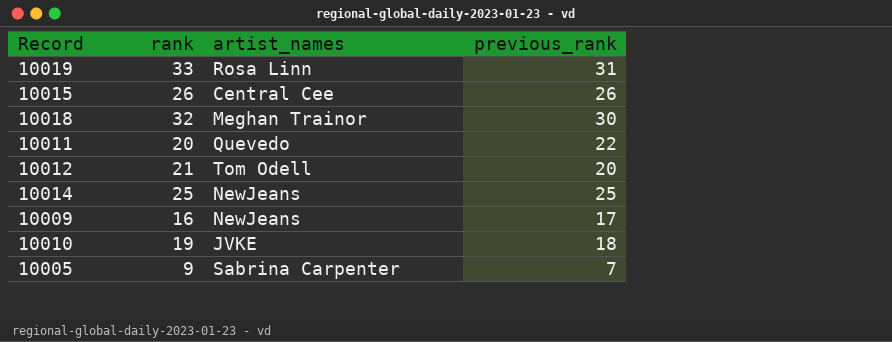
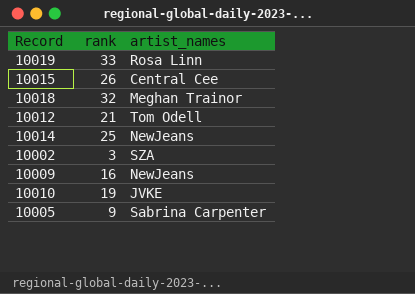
column previous_rank | position: 4 -> none
row 10011: 20 | Quevedo | 22 -> none
row 10002: none -> 3 | SZA

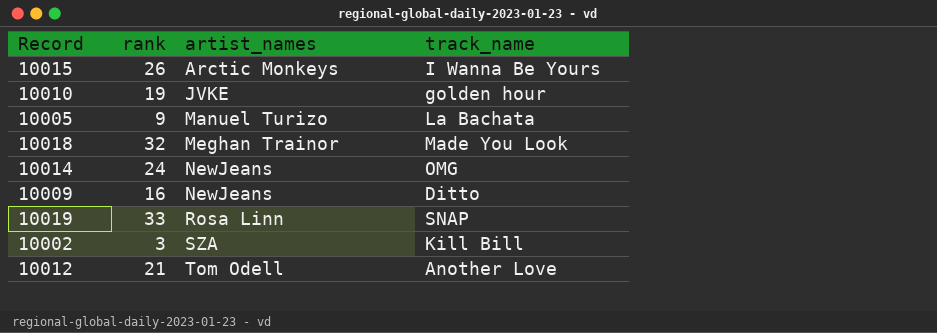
row order: none -> artist_names ascending
column track_name | position: none -> 4
10015 | artist_names: Central Cee -> Arctic Monkeys
10005 | artist_names: Sabrina Carpenter -> Manuel Turizo
10014 | rank: 25 -> 24

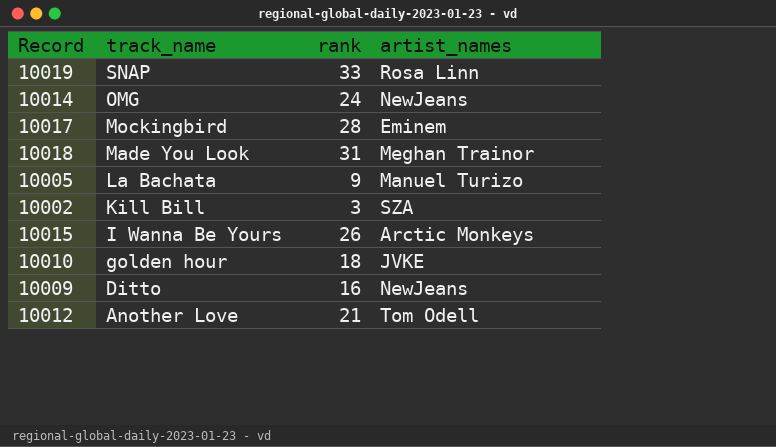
row order: artist_names ascending -> track_name descending
column track_name | position: 4 -> 2
row 10017: none -> Mockingbird | 28 | Eminem
10018 | rank: 32 -> 31
10010 | rank: 19 -> 18

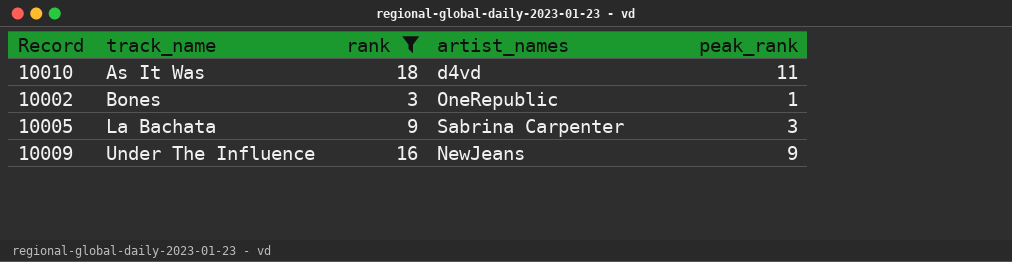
filter: none -> rank <= 18
row order: track_name descending -> track_name ascending
column peak_rank | position: none -> 5
10010 | track_name: golden hour -> As It Was
10010 | artist_names: JVKE -> d4vd
10002 | track_name: Kill Bill -> Bones
10002 | artist_names: SZA -> OneRepublic
10005 | artist_names: Manuel Turizo -> Sabrina Carpenter
10009 | track_name: Ditto -> Under The Influence

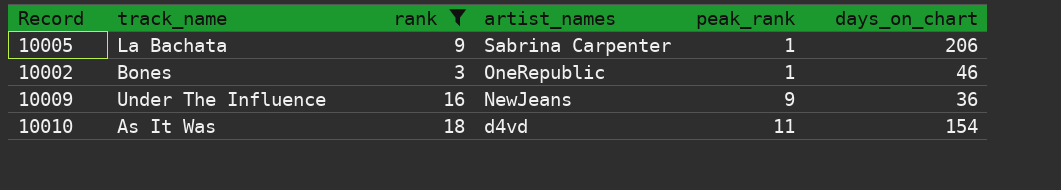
row order: track_name ascending -> artist_names descending
column days_on_chart | position: none -> 6
10005 | peak_rank: 3 -> 1

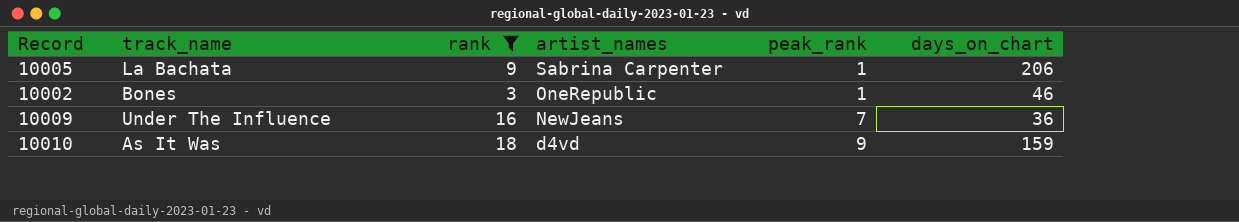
10009 | peak_rank: 9 -> 7
10010 | peak_rank: 11 -> 9
10010 | days_on_chart: 154 -> 159

